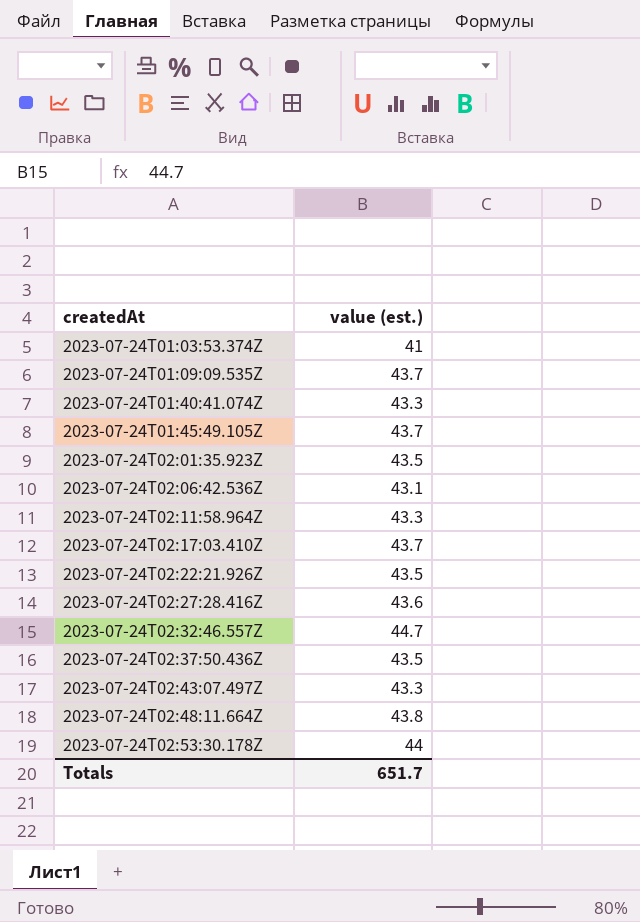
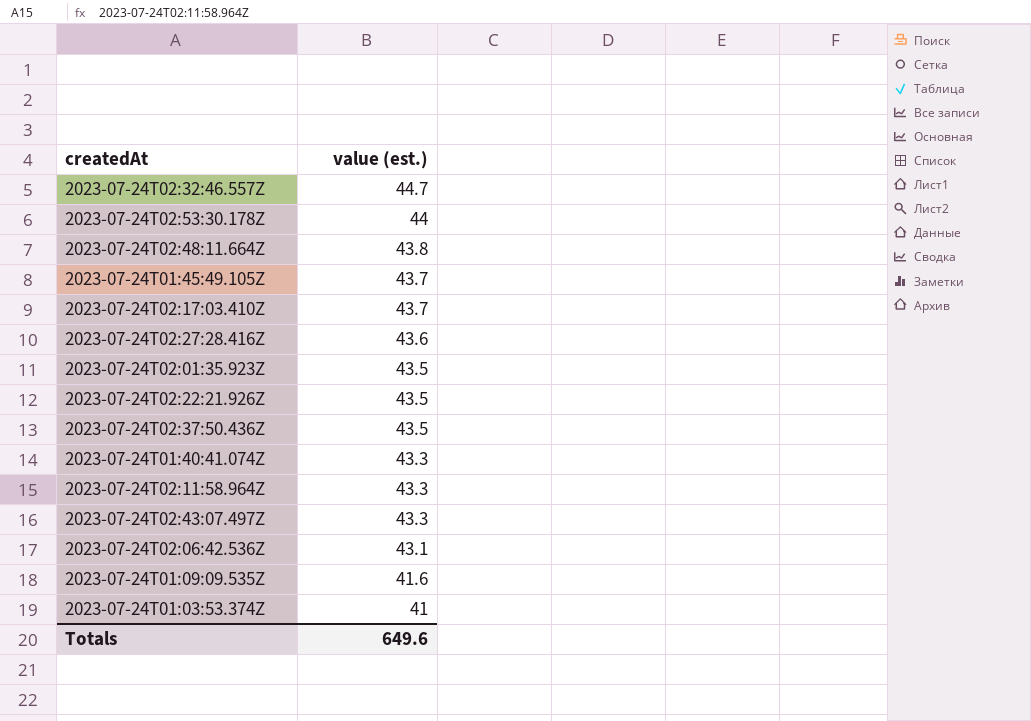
row order: createdAt ascending -> value (est.) descending
2023-07-24T01:09:09.535Z | value (est.): 43.7 -> 41.6
Totals | value (est.): 651.7 -> 649.6

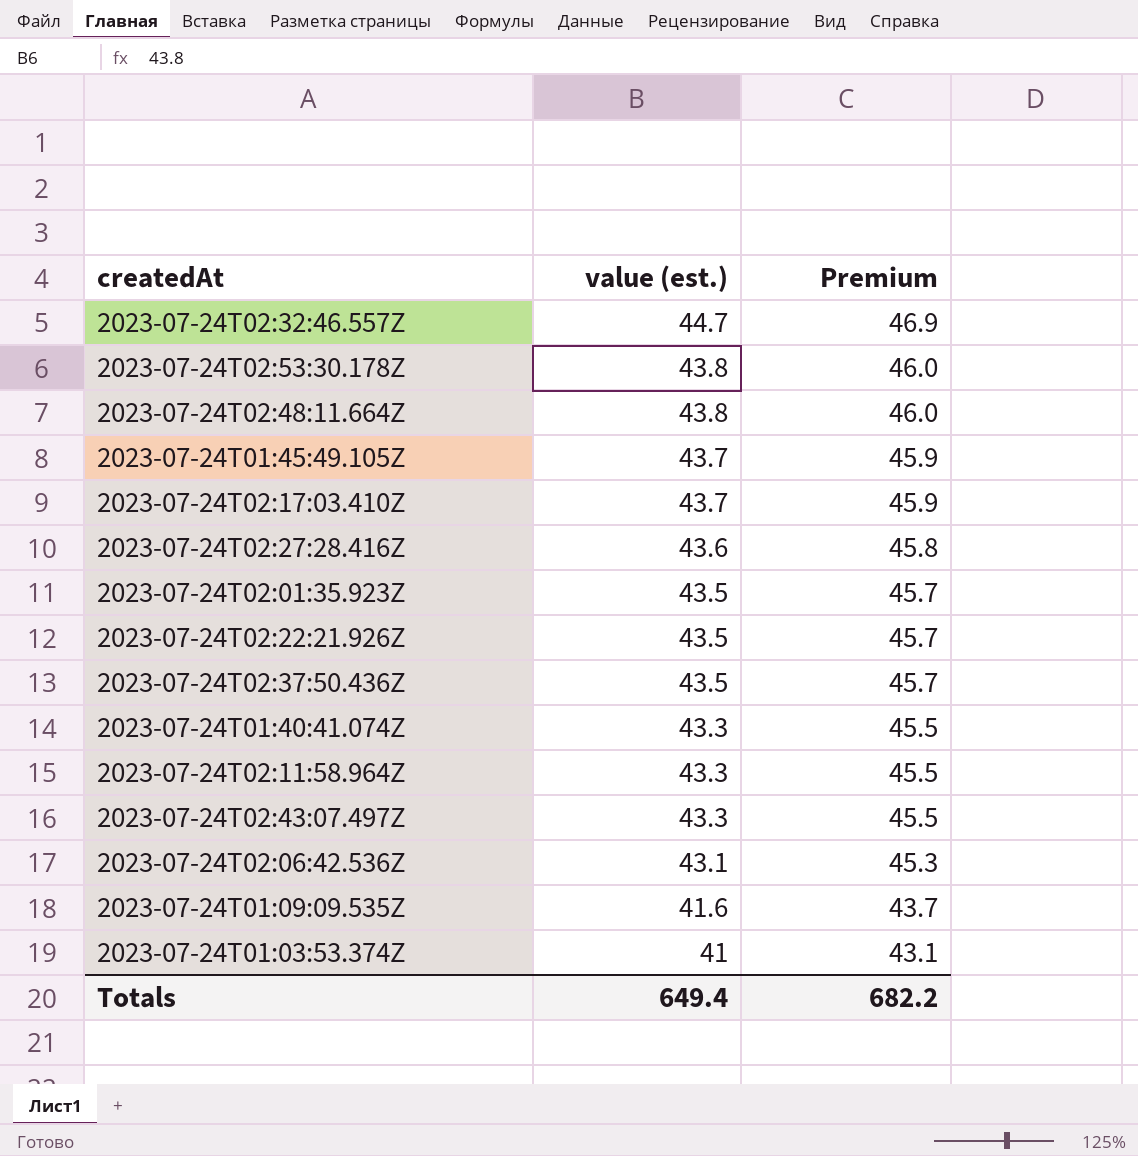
column Premium | formula: none -> [value (est.)] * 1.05
2023-07-24T02:53:30.178Z | value (est.): 44 -> 43.8
Totals | value (est.): 649.6 -> 649.4

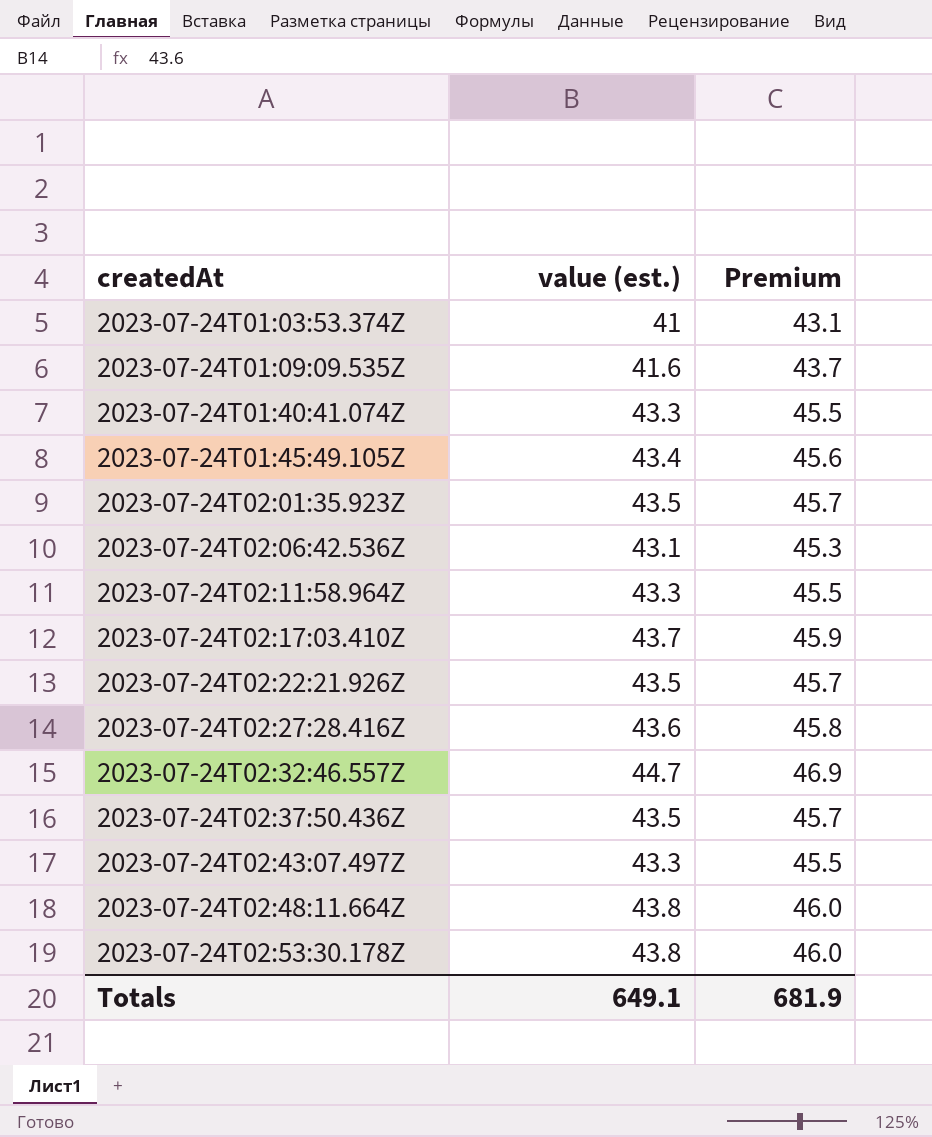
row order: value (est.) descending -> createdAt ascending
2023-07-24T01:45:49.105Z | value (est.): 43.7 -> 43.4
2023-07-24T01:45:49.105Z | Premium: 45.9 -> 45.6
Totals | value (est.): 649.4 -> 649.1
Totals | Premium: 682.2 -> 681.9

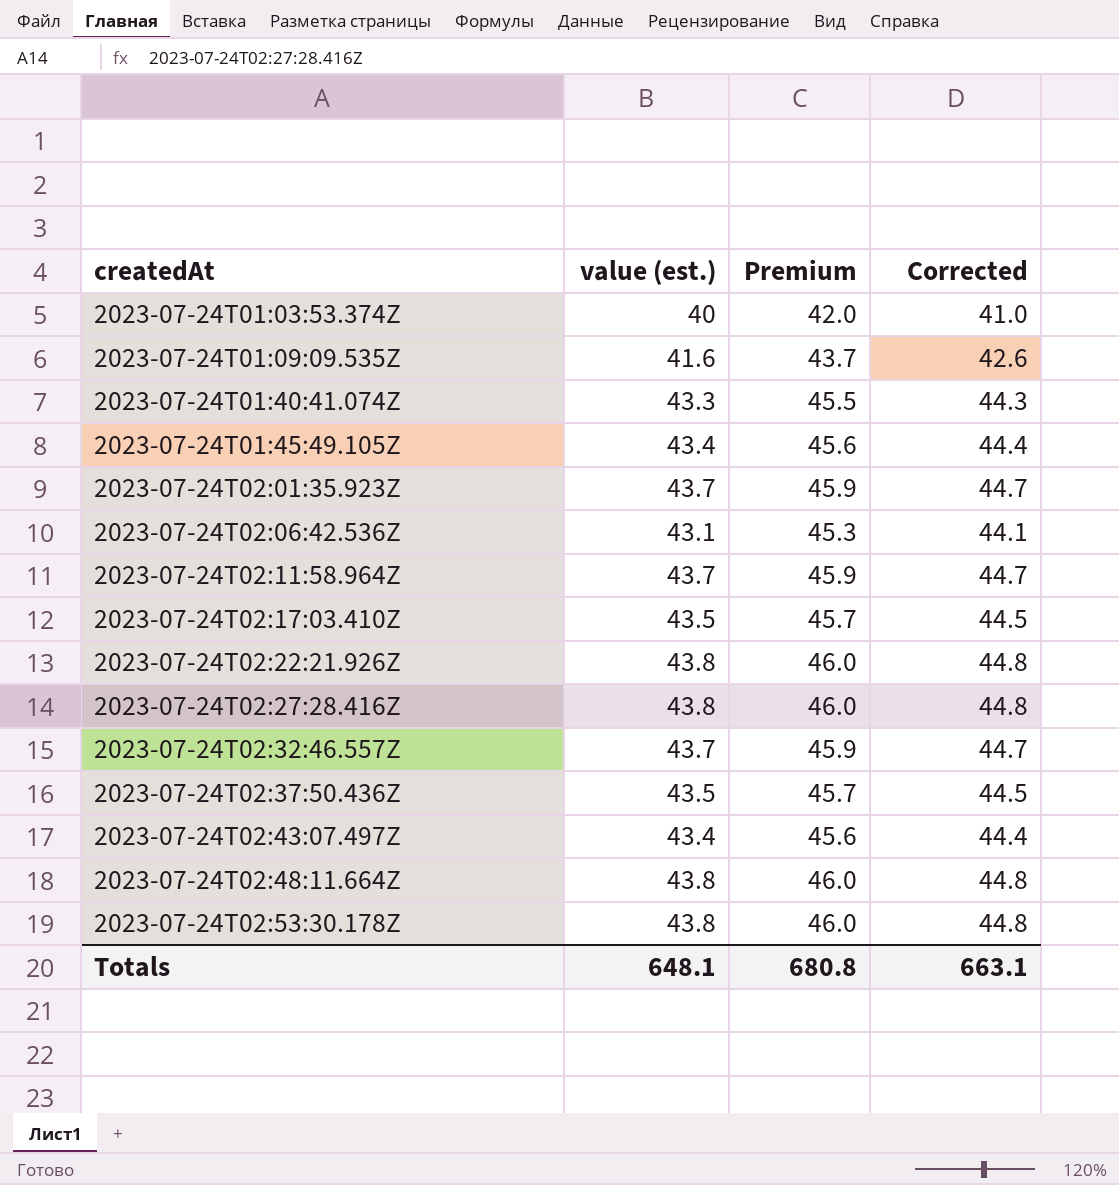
column Corrected | formula: none -> [value (est.)] + 1
2023-07-24T01:03:53.374Z | value (est.): 41 -> 40
2023-07-24T01:03:53.374Z | Premium: 43.1 -> 42.0
2023-07-24T02:01:35.923Z | value (est.): 43.5 -> 43.7
2023-07-24T02:01:35.923Z | Premium: 45.7 -> 45.9
2023-07-24T02:11:58.964Z | value (est.): 43.3 -> 43.7
2023-07-24T02:11:58.964Z | Premium: 45.5 -> 45.9
2023-07-24T02:17:03.410Z | value (est.): 43.7 -> 43.5
2023-07-24T02:17:03.410Z | Premium: 45.9 -> 45.7
2023-07-24T02:22:21.926Z | value (est.): 43.5 -> 43.8
2023-07-24T02:22:21.926Z | Premium: 45.7 -> 46.0
2023-07-24T02:27:28.416Z | value (est.): 43.6 -> 43.8
2023-07-24T02:27:28.416Z | Premium: 45.8 -> 46.0
2023-07-24T02:32:46.557Z | value (est.): 44.7 -> 43.7
2023-07-24T02:32:46.557Z | Premium: 46.9 -> 45.9
2023-07-24T02:43:07.497Z | value (est.): 43.3 -> 43.4
2023-07-24T02:43:07.497Z | Premium: 45.5 -> 45.6
Totals | value (est.): 649.1 -> 648.1
Totals | Premium: 681.9 -> 680.8

